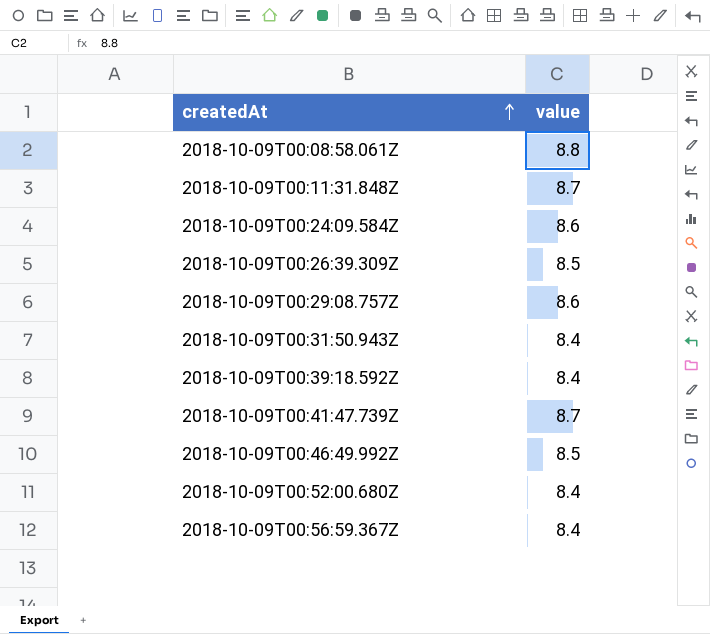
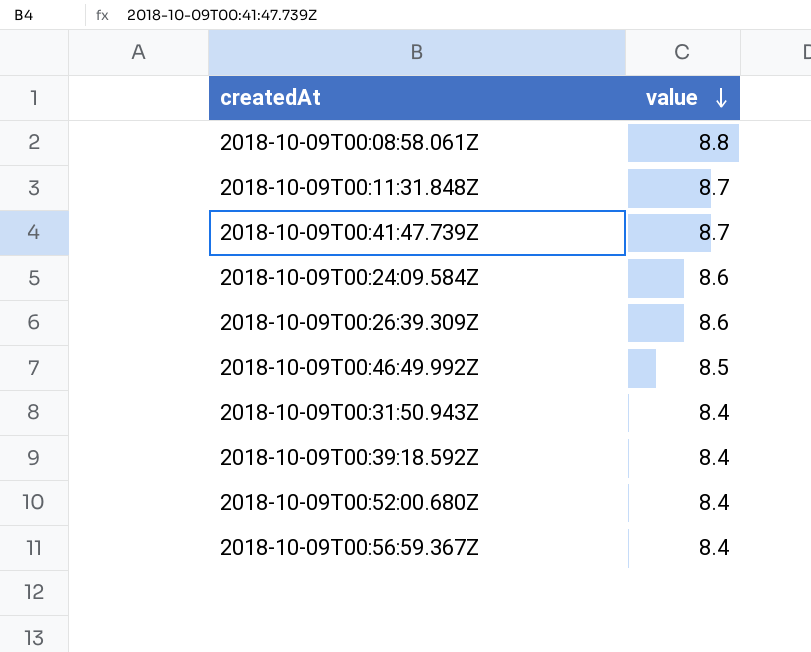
row order: createdAt ascending -> value descending
row 2018-10-09T00:29:08.757Z: 8.6 -> none
2018-10-09T00:26:39.309Z | value: 8.5 -> 8.6

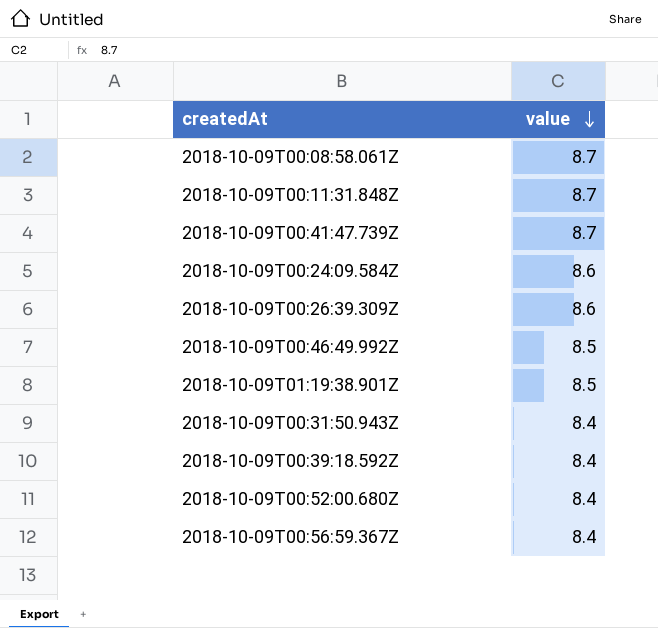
2018-10-09T00:08:58.061Z | value: 8.8 -> 8.7
row 2018-10-09T01:19:38.901Z: none -> 8.5

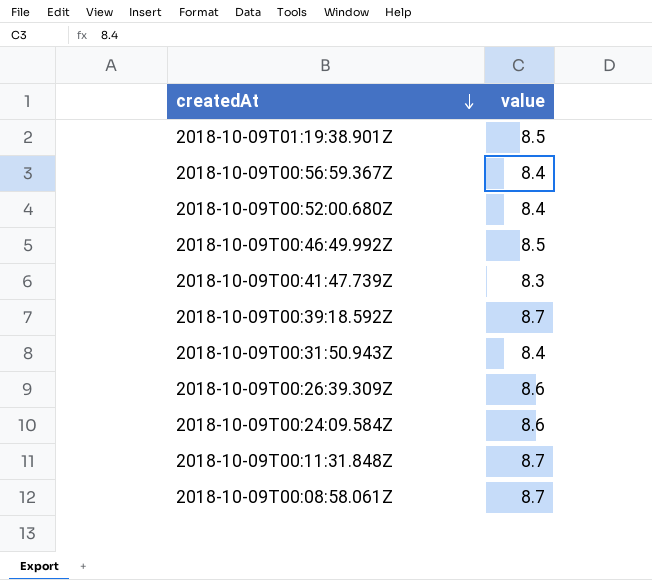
row order: value descending -> createdAt descending
2018-10-09T00:41:47.739Z | value: 8.7 -> 8.3
2018-10-09T00:39:18.592Z | value: 8.4 -> 8.7

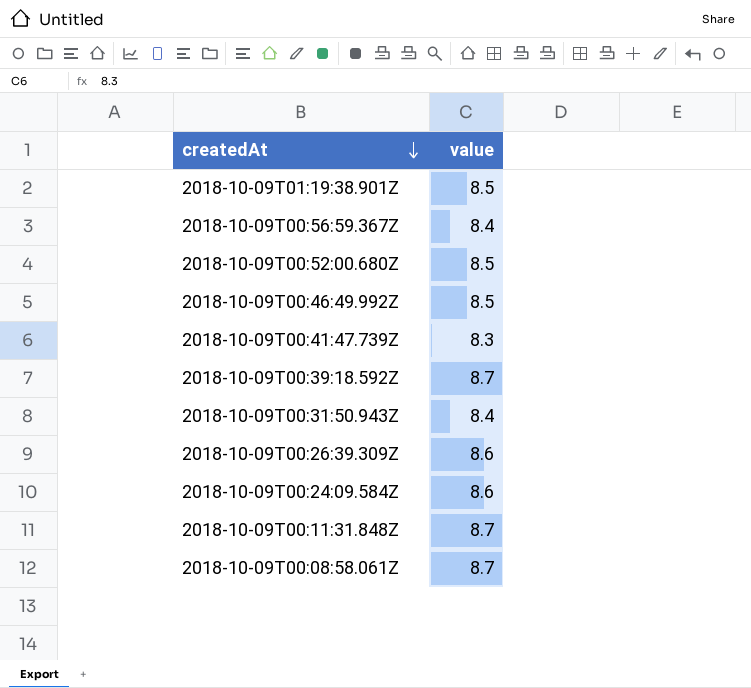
2018-10-09T00:52:00.680Z | value: 8.4 -> 8.5

